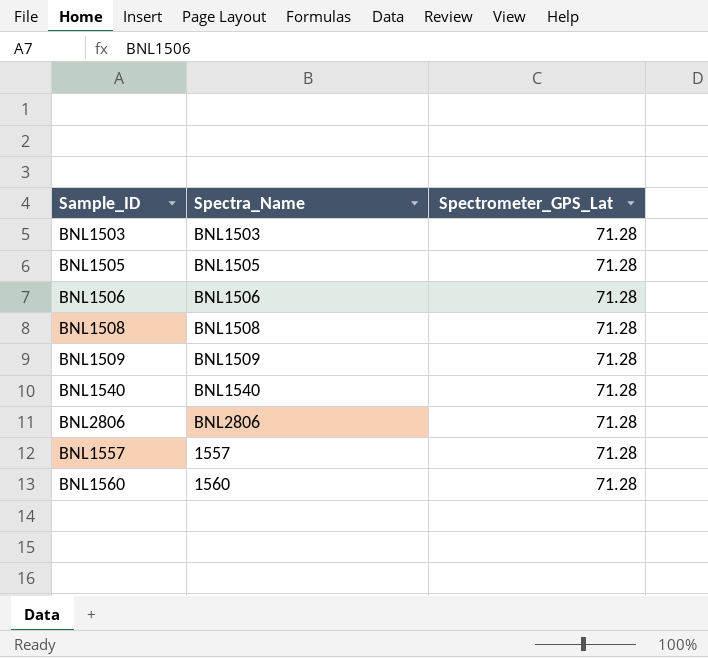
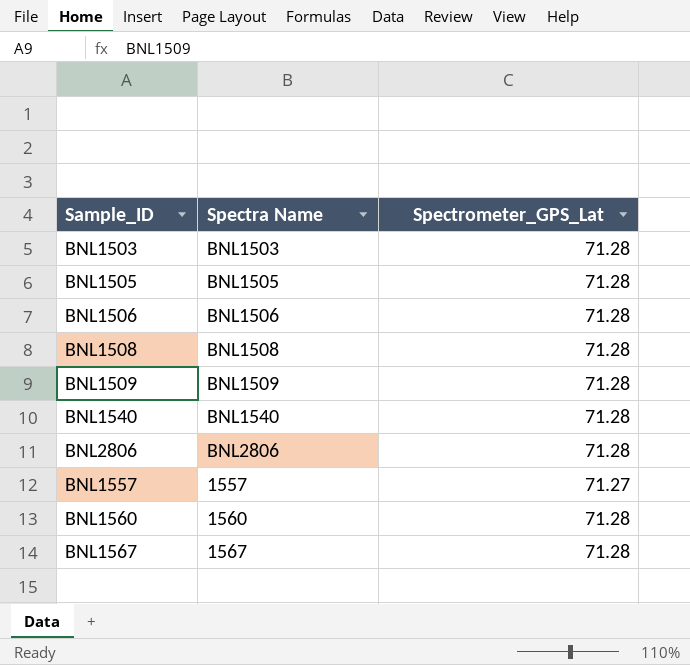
column name: Spectra_Name -> Spectra Name
BNL1557 | Spectrometer_GPS_Lat: 71.28 -> 71.27
row BNL1567: none -> 1567 | 71.28

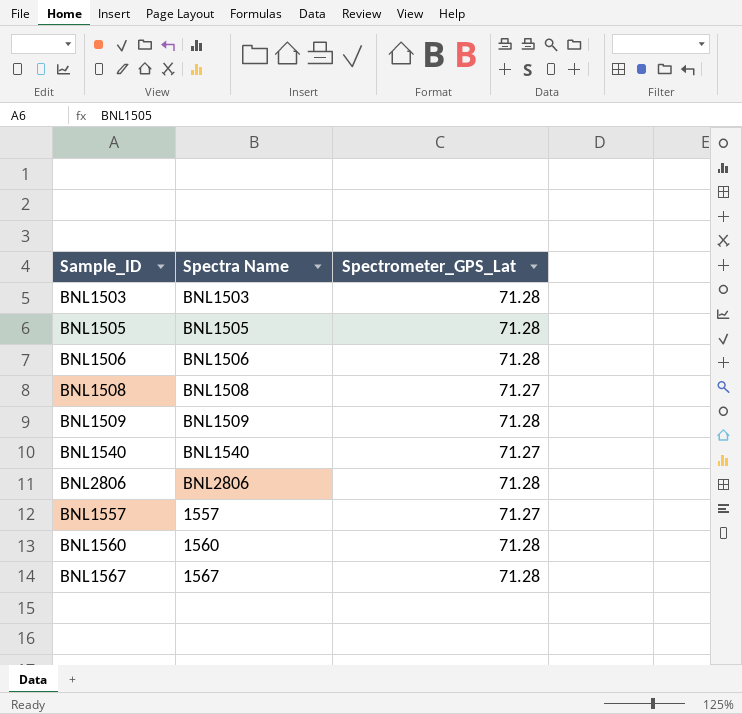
BNL1508 | Spectrometer_GPS_Lat: 71.28 -> 71.27
BNL1540 | Spectrometer_GPS_Lat: 71.28 -> 71.27

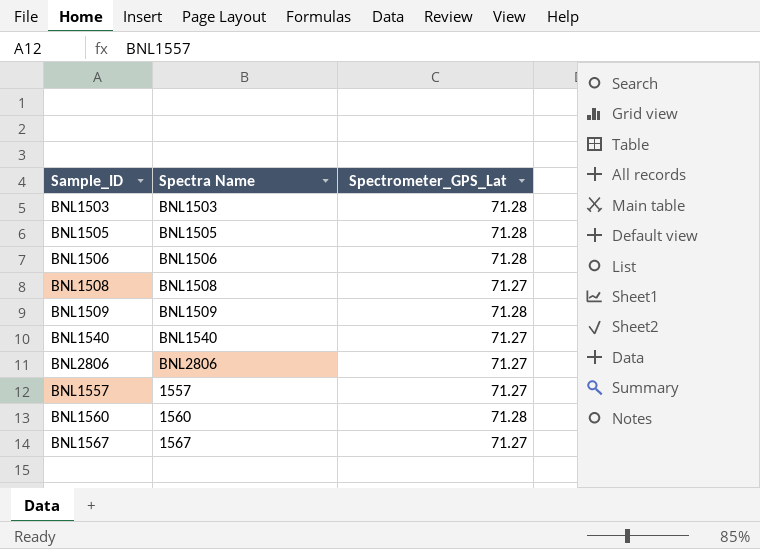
BNL2806 | Spectrometer_GPS_Lat: 71.28 -> 71.27
BNL1567 | Spectrometer_GPS_Lat: 71.28 -> 71.27

